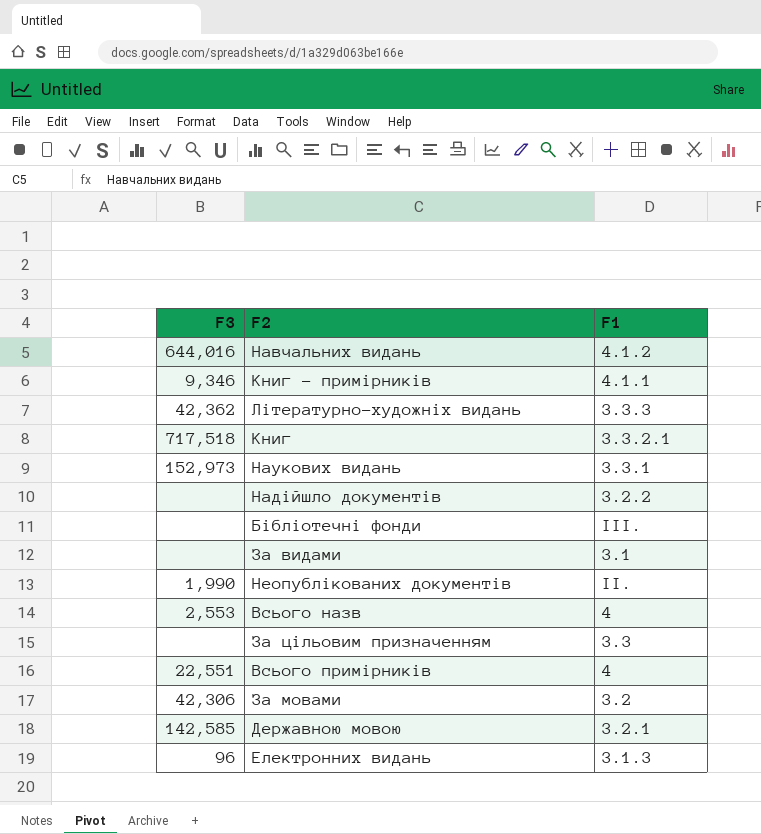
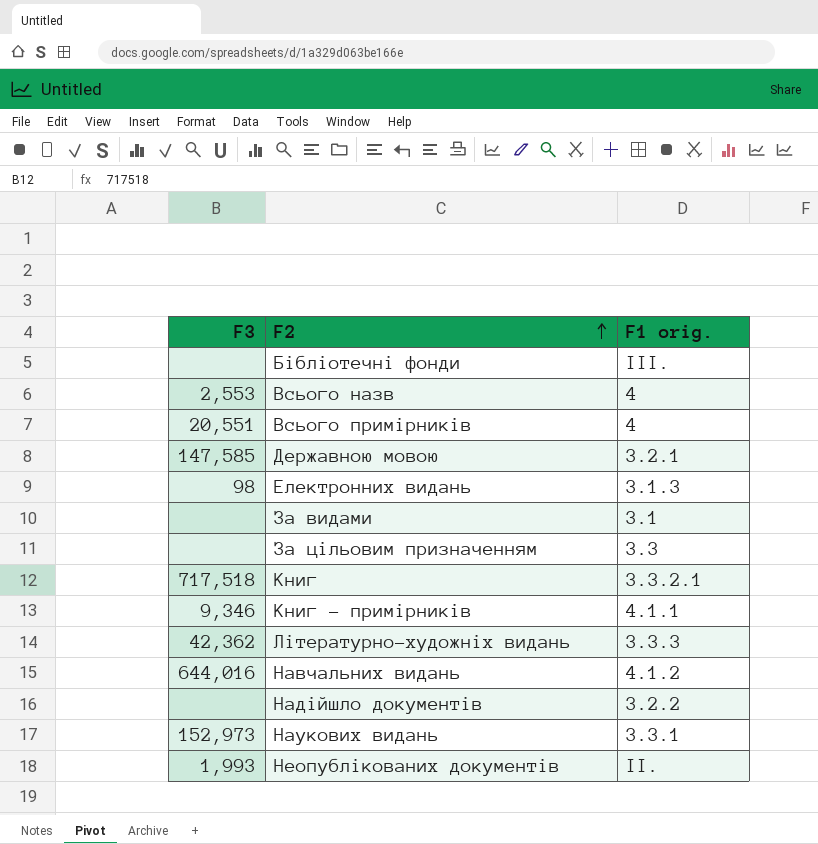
row order: none -> F2 ascending
column name: F1 -> F1 orig.
row За мовами: 42,306 | 3.2 -> none
Всього примірників | F3: 22,551 -> 20,551
Державною мовою | F3: 142,585 -> 147,585
Електронних видань | F3: 96 -> 98
Неопублікованих документів | F3: 1,990 -> 1,993

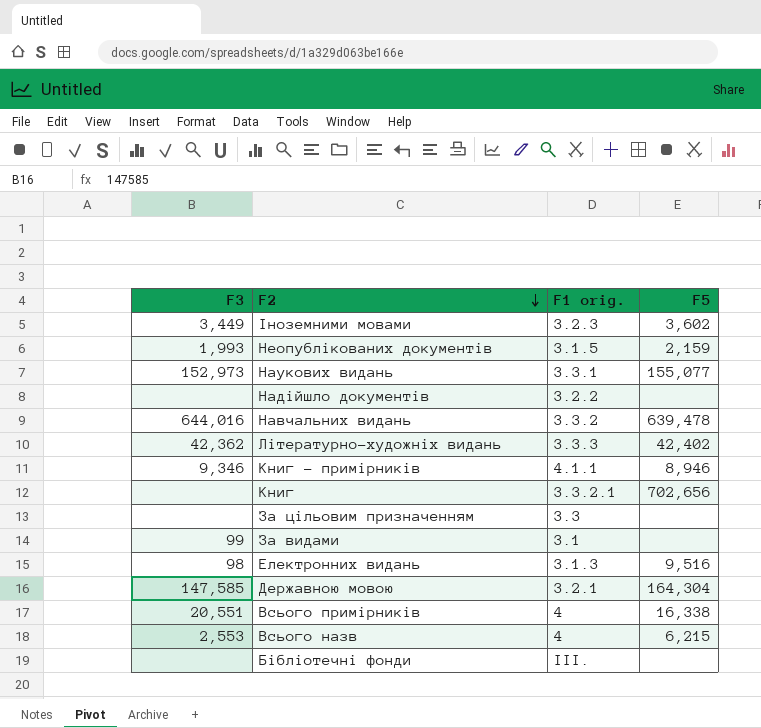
row order: F2 ascending -> F2 descending
column F5 | position: none -> 4
row Іноземними мовами: none -> 3,449 | 3.2.3 | 3,602
Неопублікованих документів | F1 orig.: II. -> 3.1.5
Навчальних видань | F1 orig.: 4.1.2 -> 3.3.2
Книг | F3: 717,518 -> none
За видами | F3: none -> 99

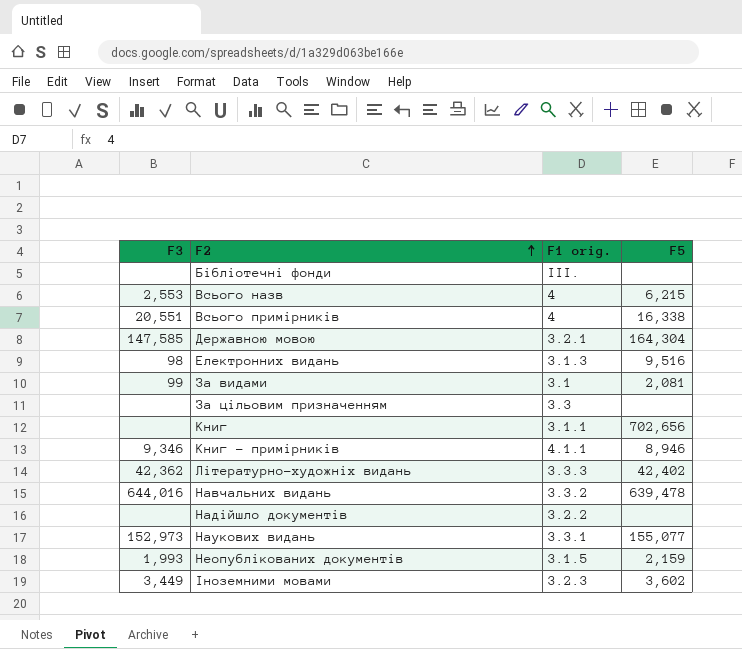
row order: F2 descending -> F2 ascending
За видами | F5: none -> 2,081
Книг | F1 orig.: 3.3.2.1 -> 3.1.1

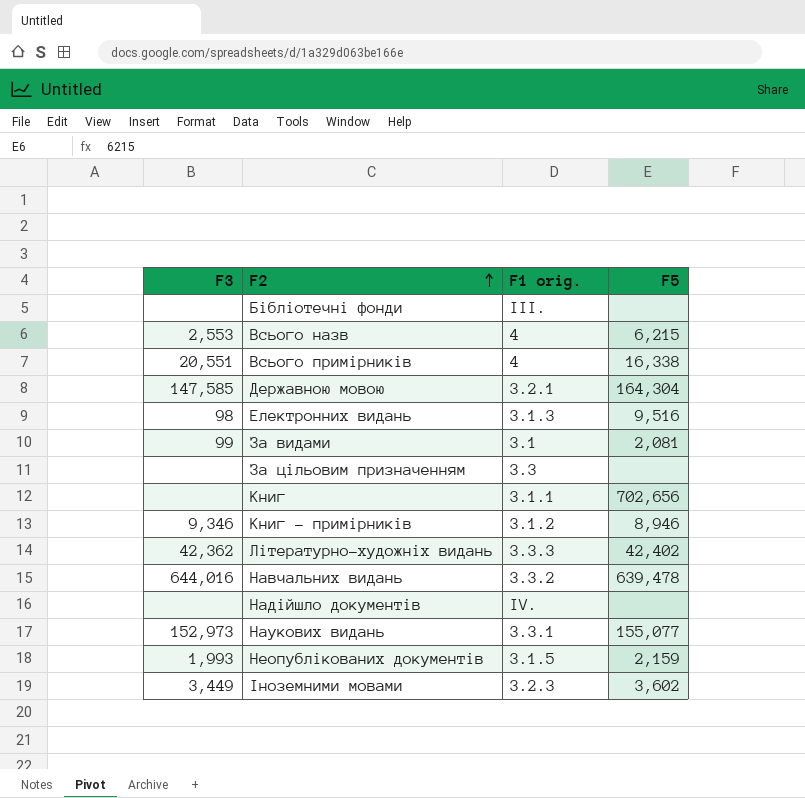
Книг - примірників | F1 orig.: 4.1.1 -> 3.1.2
Надійшло документів | F1 orig.: 3.2.2 -> IV.

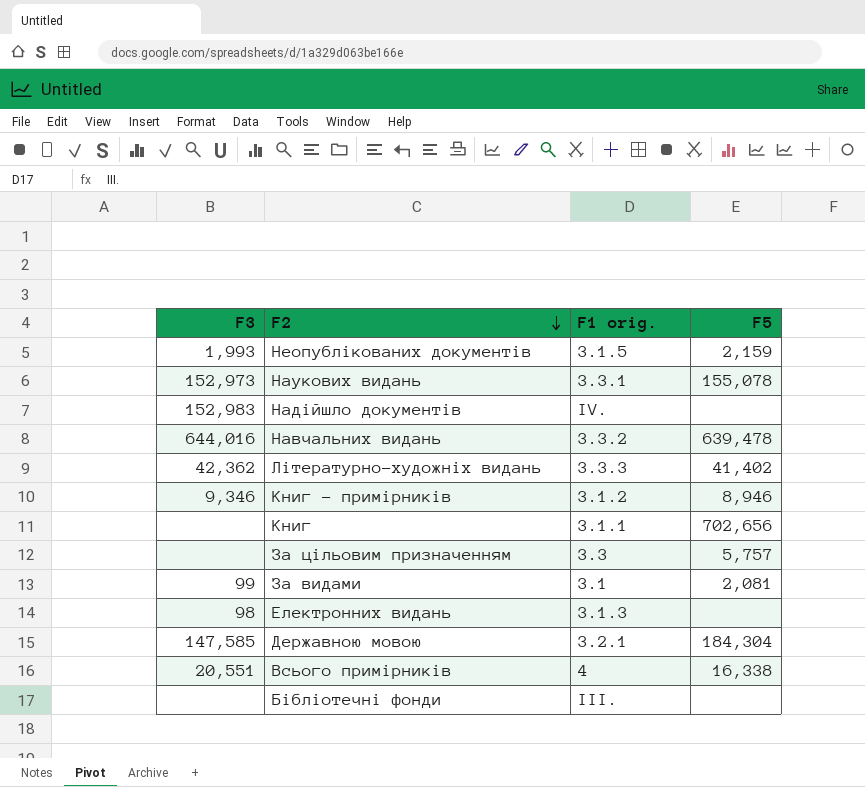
row order: F2 ascending -> F2 descending
row Всього назв: 2,553 | 4 | 6,215 -> none
row Іноземними мовами: 3,449 | 3.2.3 | 3,602 -> none
Наукових видань | F5: 155,077 -> 155,078
Надійшло документів | F3: none -> 152,983
Літературно-художніх видань | F5: 42,402 -> 41,402
За цільовим призначенням | F5: none -> 5,757
Електронних видань | F5: 9,516 -> none
Державною мовою | F5: 164,304 -> 184,304

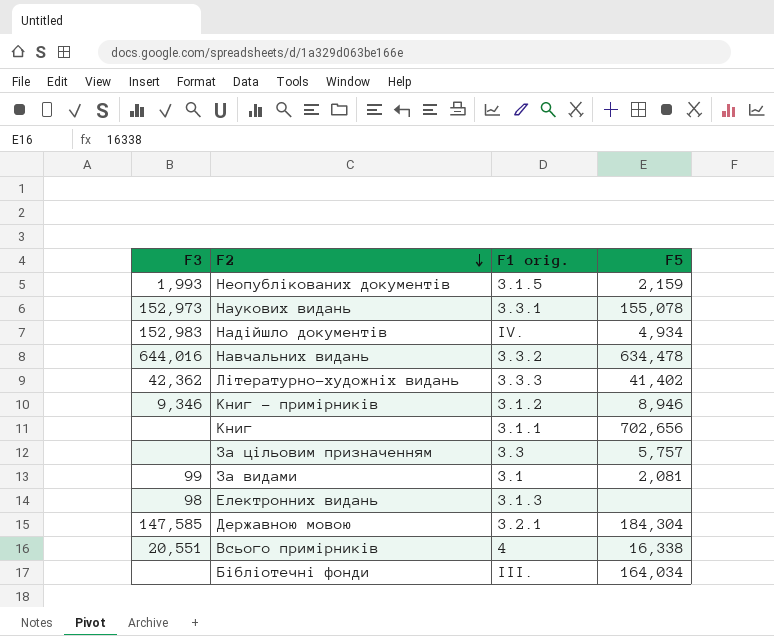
Надійшло документів | F5: none -> 4,934
Навчальних видань | F5: 639,478 -> 634,478
Бібліотечні фонди | F5: none -> 164,034

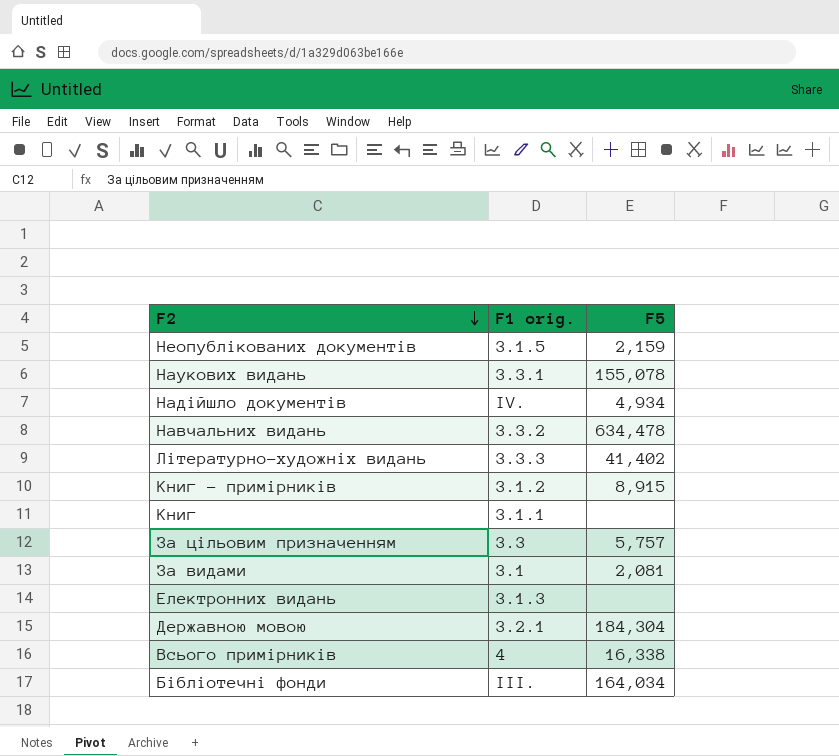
column F3 | position: 1 -> none
Книг - примірників | F5: 8,946 -> 8,915
Книг | F5: 702,656 -> none

